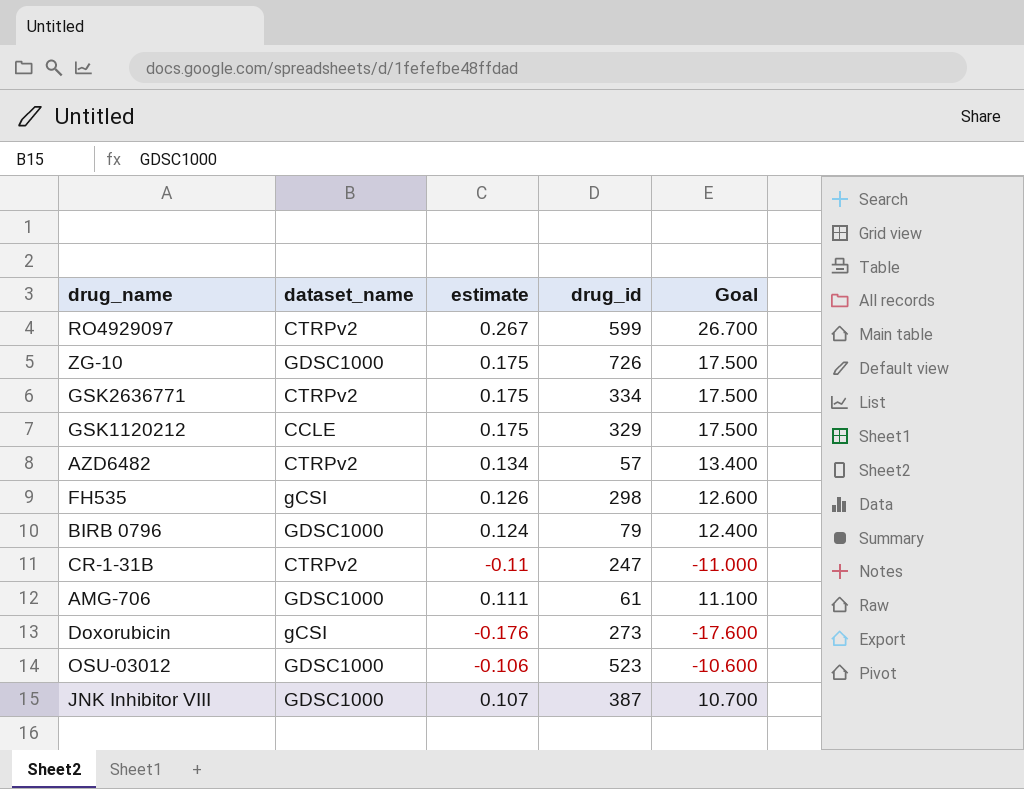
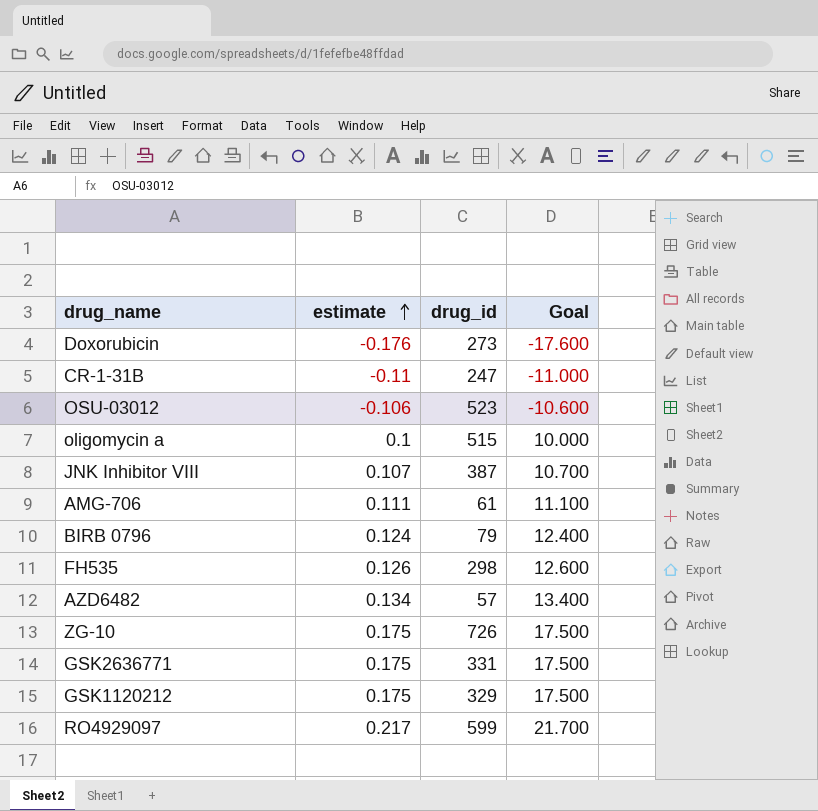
row order: none -> estimate ascending
column dataset_name | position: 2 -> none
row oligomycin a: none -> 0.1 | 515 | 10.000
GSK2636771 | drug_id: 334 -> 331
RO4929097 | estimate: 0.267 -> 0.217
RO4929097 | Goal: 26.700 -> 21.700

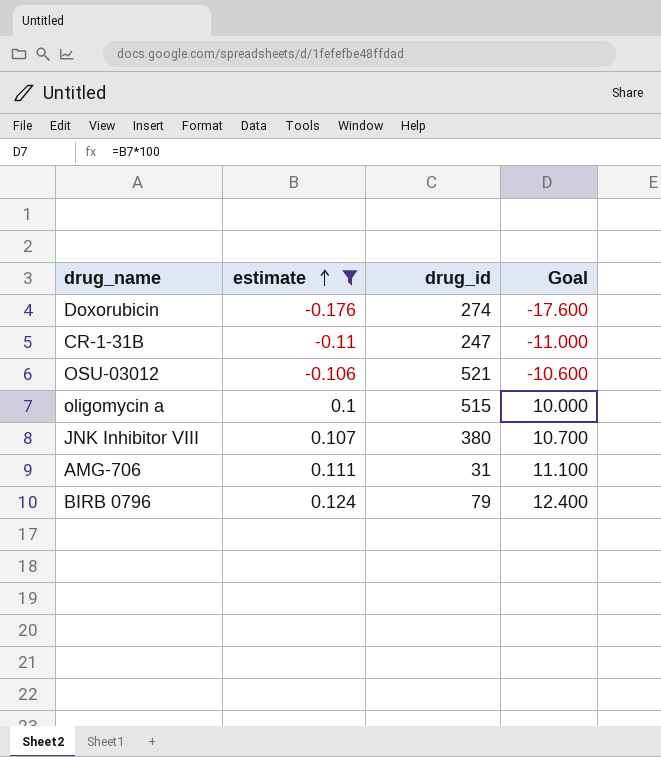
filter: none -> estimate <= 0.124
Doxorubicin | drug_id: 273 -> 274
OSU-03012 | drug_id: 523 -> 521
JNK Inhibitor VIII | drug_id: 387 -> 380
AMG-706 | drug_id: 61 -> 31

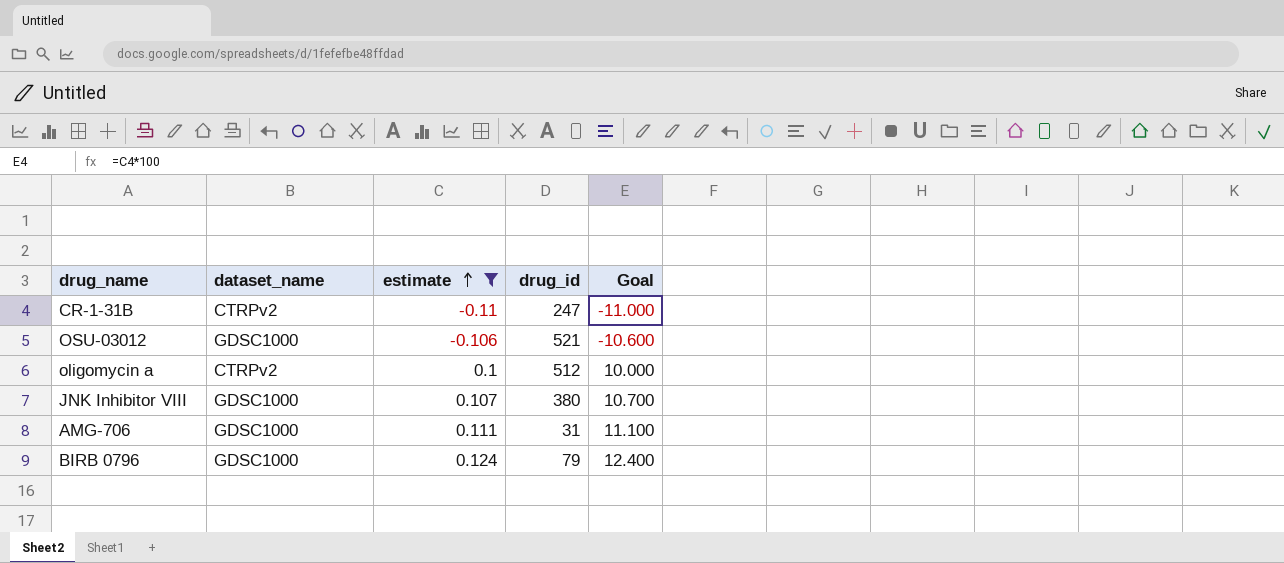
column dataset_name | position: none -> 2
row Doxorubicin: -0.176 | 274 | -17.600 -> none
oligomycin a | drug_id: 515 -> 512

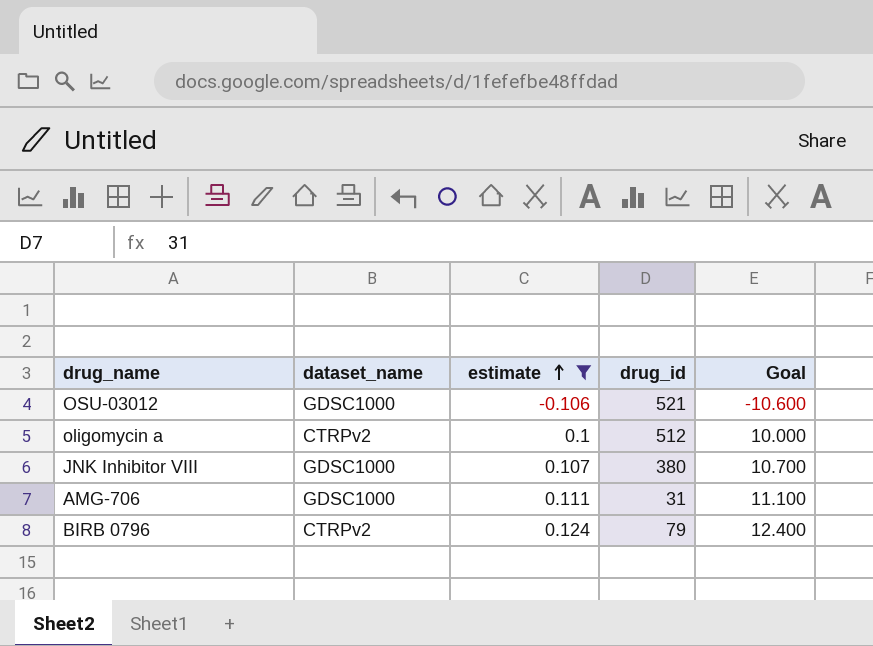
row CR-1-31B: CTRPv2 | -0.11 | 247 | -11.000 -> none
BIRB 0796 | dataset_name: GDSC1000 -> CTRPv2

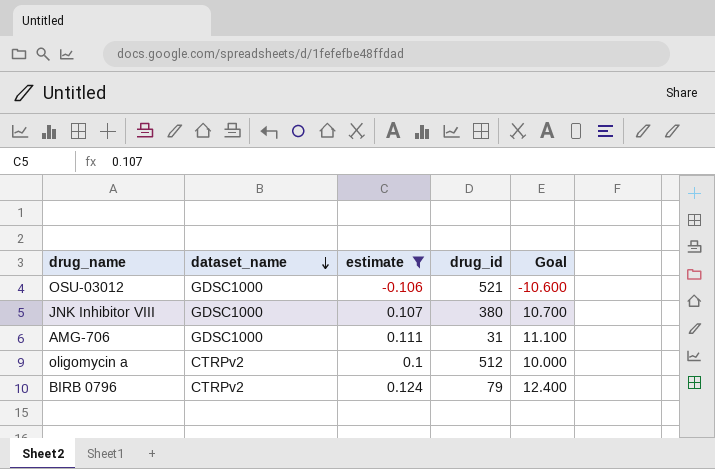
row order: estimate ascending -> dataset_name descending

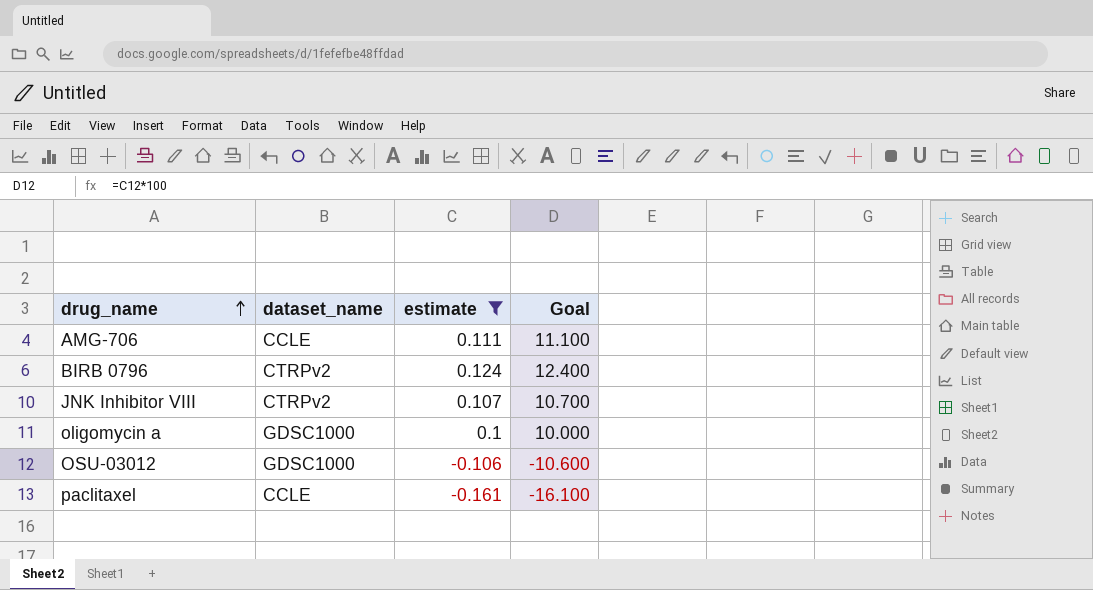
row order: dataset_name descending -> drug_name ascending
column drug_id | position: 4 -> none
AMG-706 | dataset_name: GDSC1000 -> CCLE
JNK Inhibitor VIII | dataset_name: GDSC1000 -> CTRPv2
oligomycin a | dataset_name: CTRPv2 -> GDSC1000
row paclitaxel: none -> CCLE | -0.161 | -16.100

